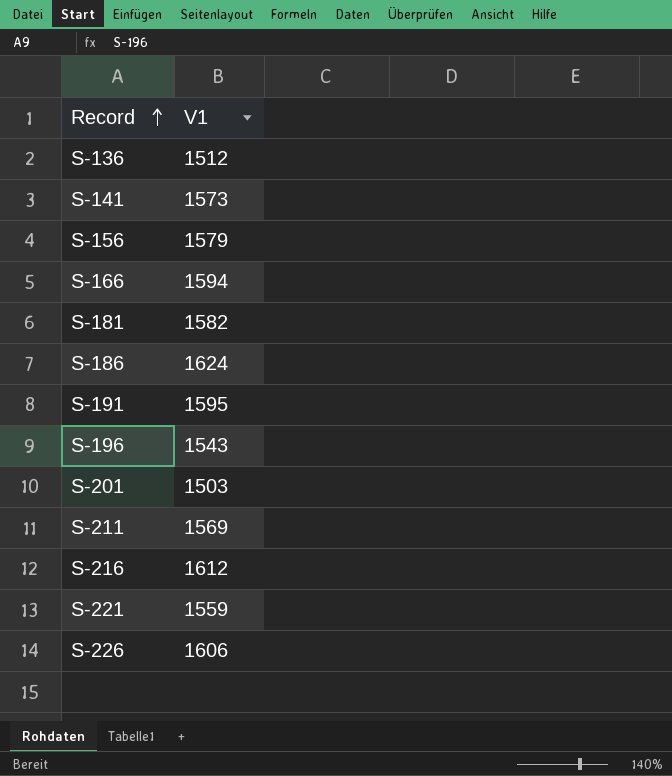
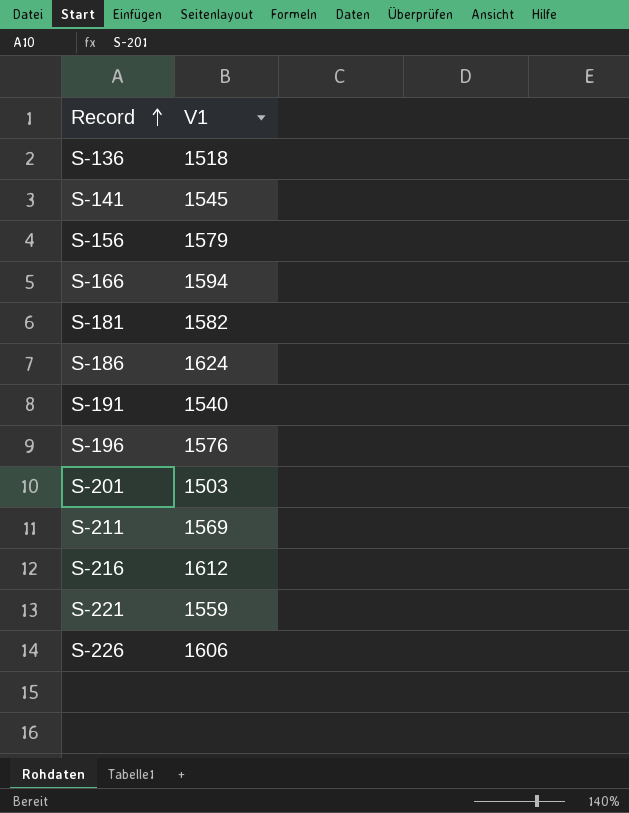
S-136 | V1: 1512 -> 1518
S-141 | V1: 1573 -> 1545
S-191 | V1: 1595 -> 1540
S-196 | V1: 1543 -> 1576

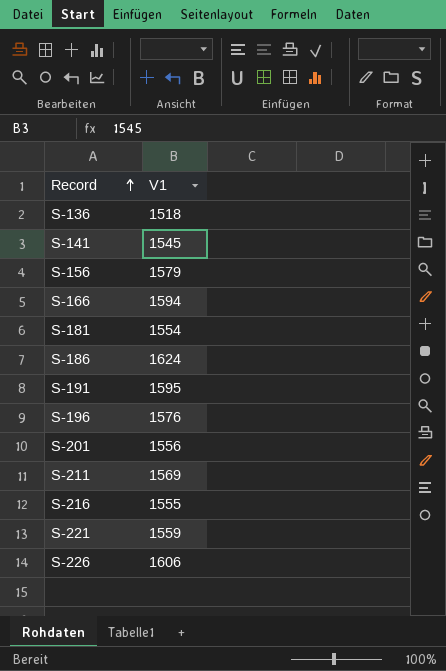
S-181 | V1: 1582 -> 1554
S-191 | V1: 1540 -> 1595
S-201 | V1: 1503 -> 1556
S-216 | V1: 1612 -> 1555

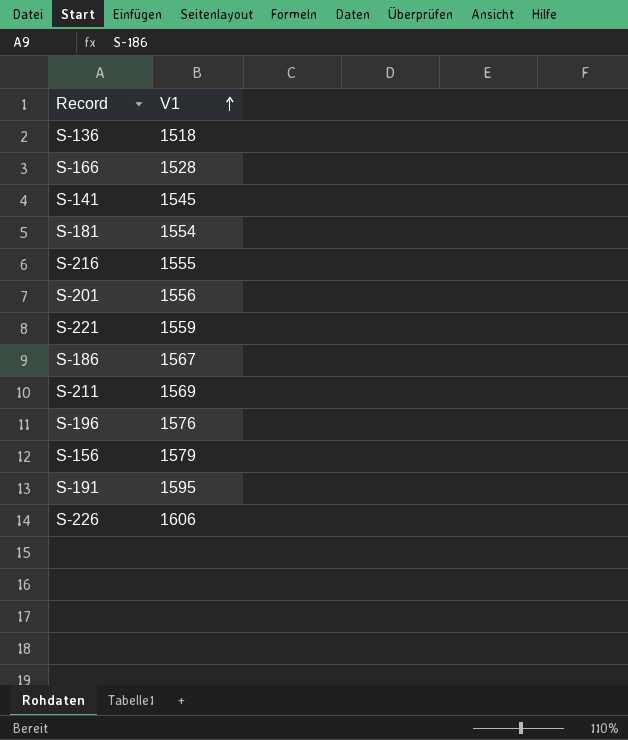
row order: Record ascending -> V1 ascending
S-166 | V1: 1594 -> 1528
S-186 | V1: 1624 -> 1567

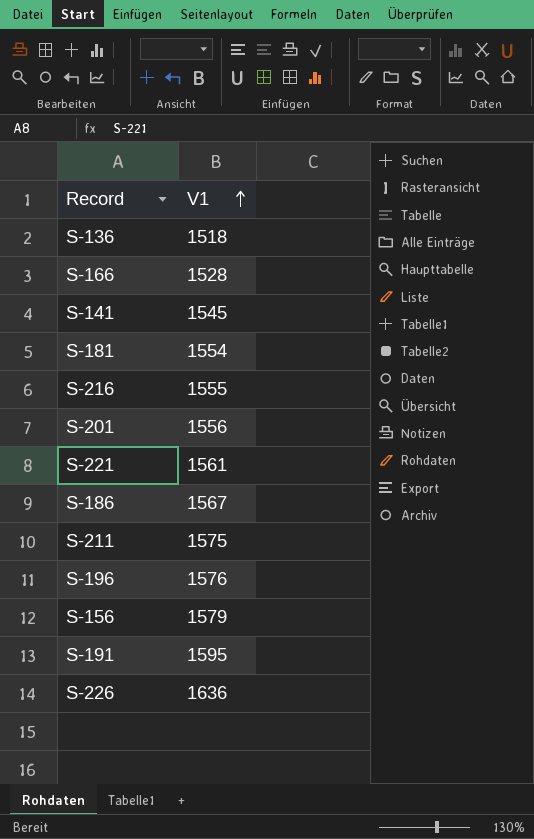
S-221 | V1: 1559 -> 1561
S-211 | V1: 1569 -> 1575
S-226 | V1: 1606 -> 1636

